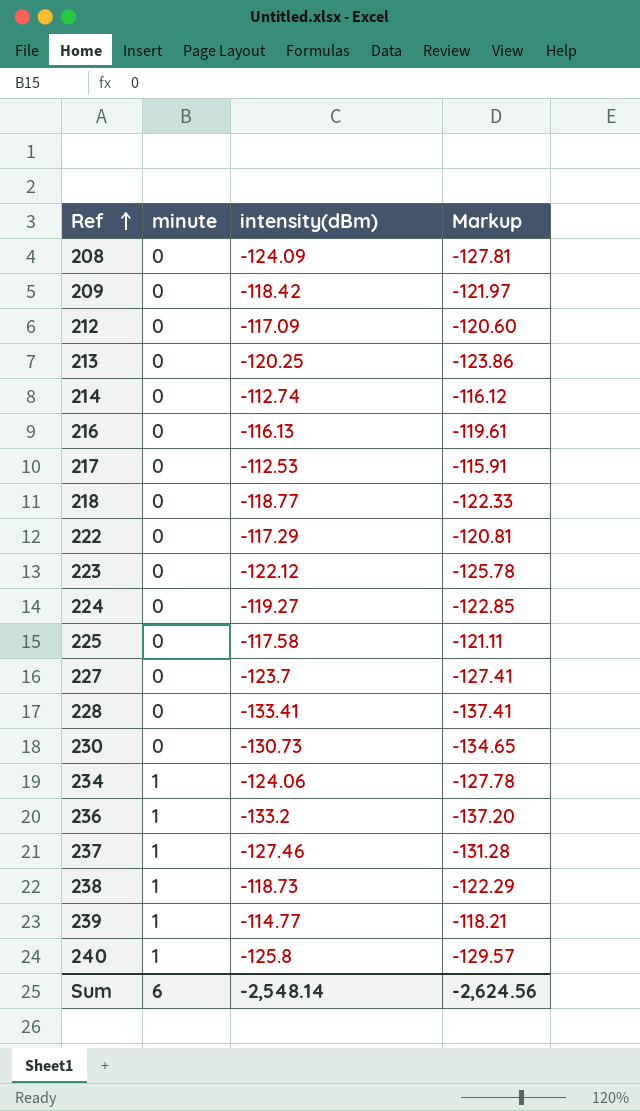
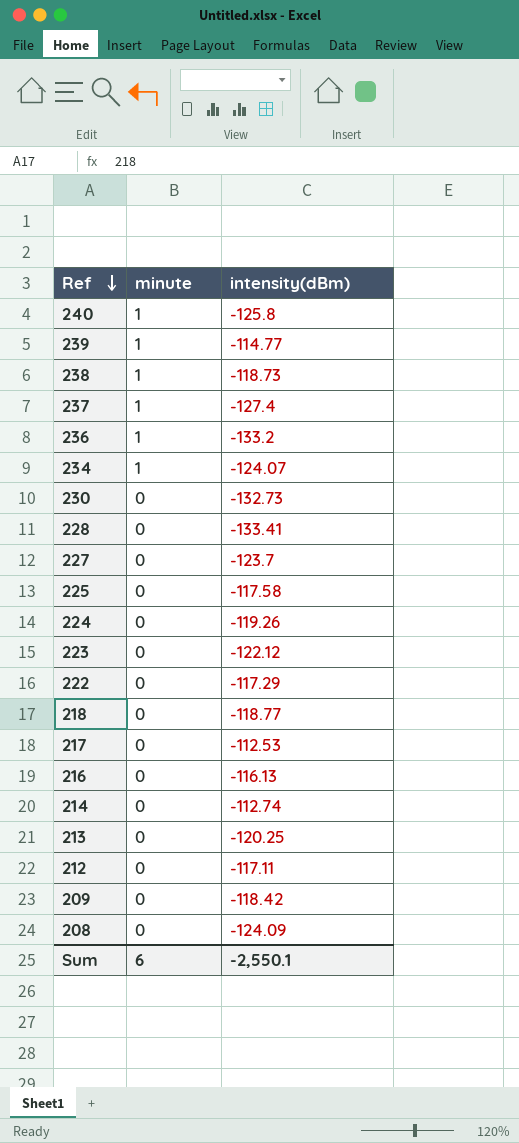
row order: Ref ascending -> Ref descending
column Markup | formula: [intensity(dBm)] * 1.03 -> none
237 | intensity(dBm): -127.46 -> -127.4
234 | intensity(dBm): -124.06 -> -124.07
230 | intensity(dBm): -130.73 -> -132.73
224 | intensity(dBm): -119.27 -> -119.26
212 | intensity(dBm): -117.09 -> -117.11
Sum | intensity(dBm): -2,548.14 -> -2,550.1

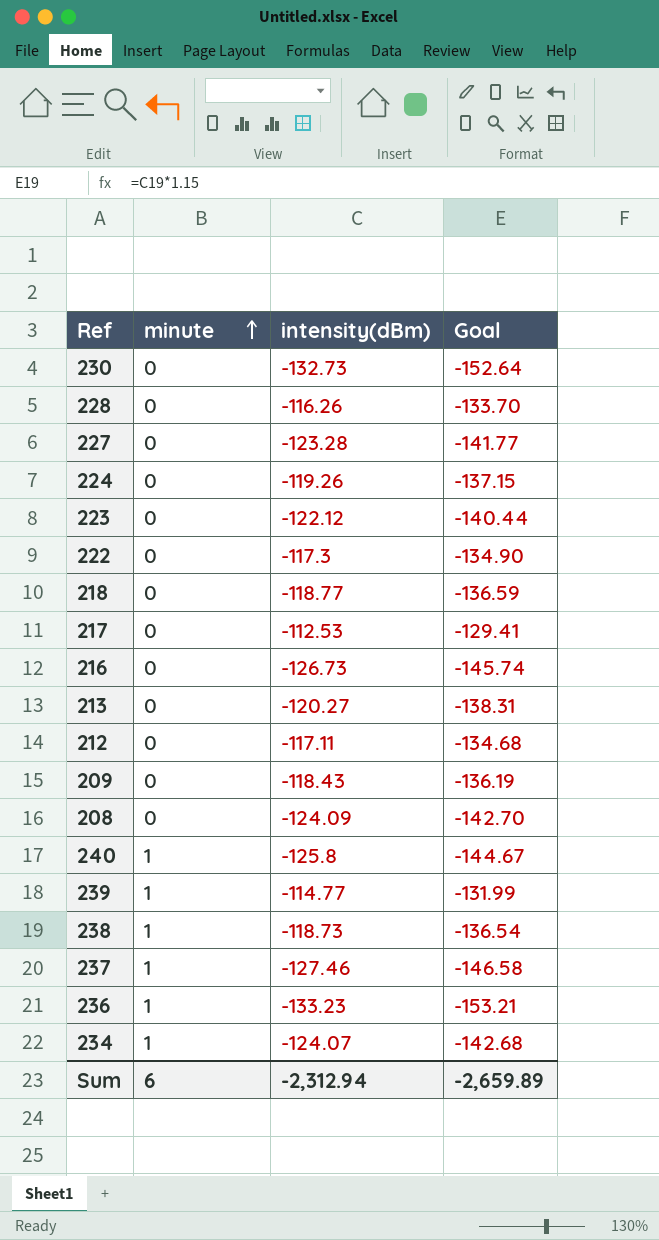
row order: Ref descending -> minute ascending
column Goal | formula: none -> [intensity(dBm)] * 1.15
row 225: 0 | -117.58 -> none
row 214: 0 | -112.74 -> none
228 | intensity(dBm): -133.41 -> -116.26
227 | intensity(dBm): -123.7 -> -123.28
222 | intensity(dBm): -117.29 -> -117.3
216 | intensity(dBm): -116.13 -> -126.73
213 | intensity(dBm): -120.25 -> -120.27
209 | intensity(dBm): -118.42 -> -118.43
237 | intensity(dBm): -127.4 -> -127.46
236 | intensity(dBm): -133.2 -> -133.23
Sum | intensity(dBm): -2,550.1 -> -2,312.94

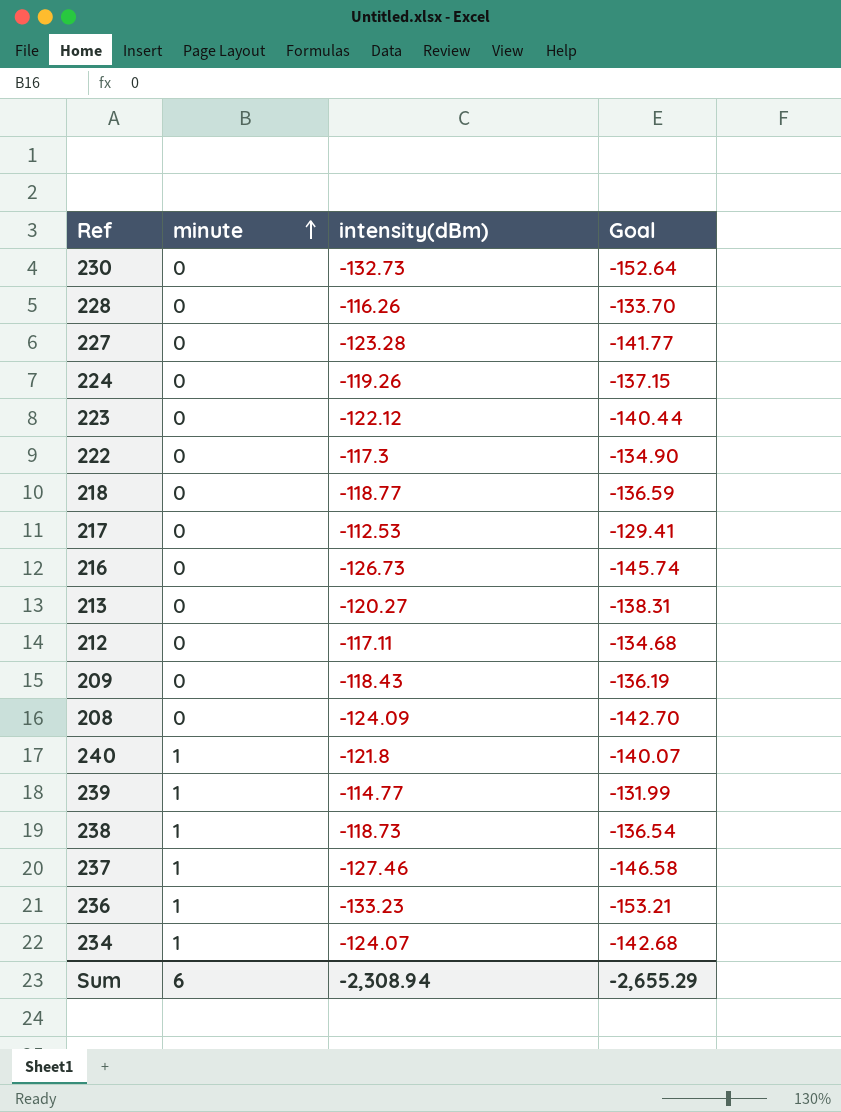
240 | intensity(dBm): -125.8 -> -121.8
240 | Goal: -144.67 -> -140.07
Sum | intensity(dBm): -2,312.94 -> -2,308.94
Sum | Goal: -2,659.89 -> -2,655.29

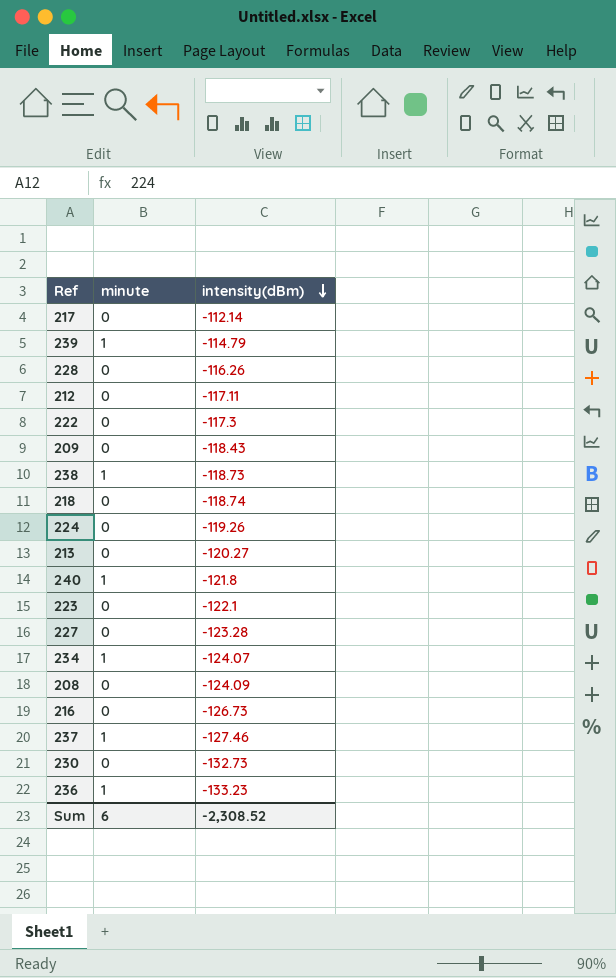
row order: minute ascending -> intensity(dBm) descending
column Goal | formula: [intensity(dBm)] * 1.15 -> none
217 | intensity(dBm): -112.53 -> -112.14
239 | intensity(dBm): -114.77 -> -114.79
218 | intensity(dBm): -118.77 -> -118.74
223 | intensity(dBm): -122.12 -> -122.1
Sum | intensity(dBm): -2,308.94 -> -2,308.52

